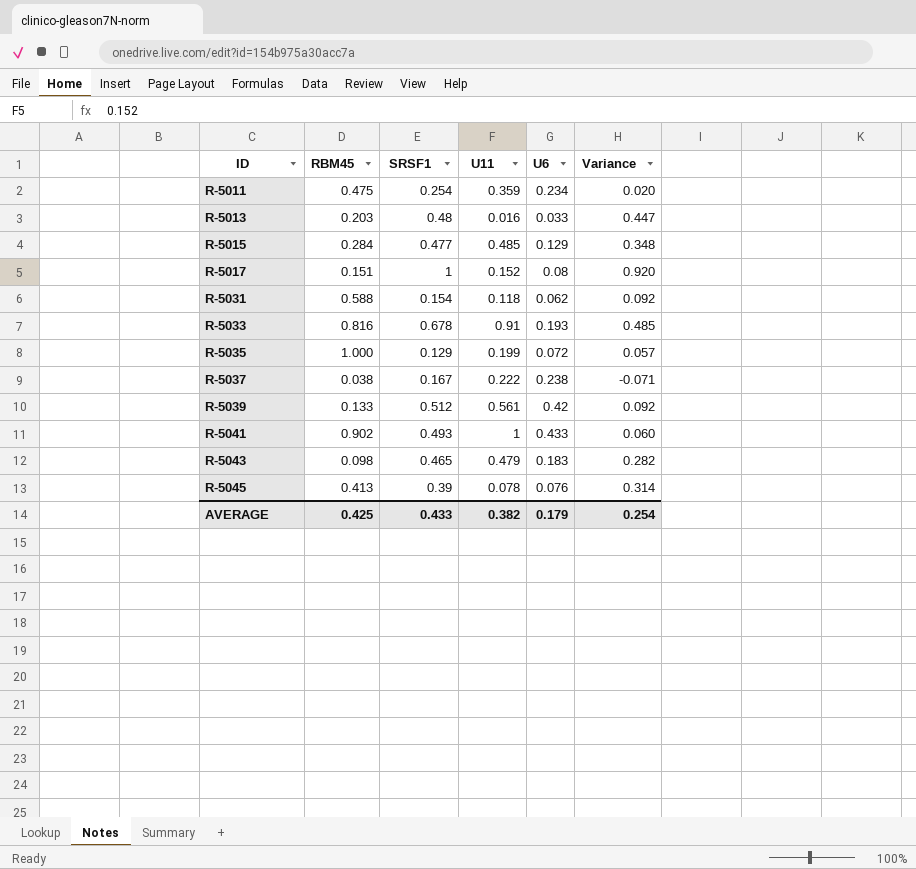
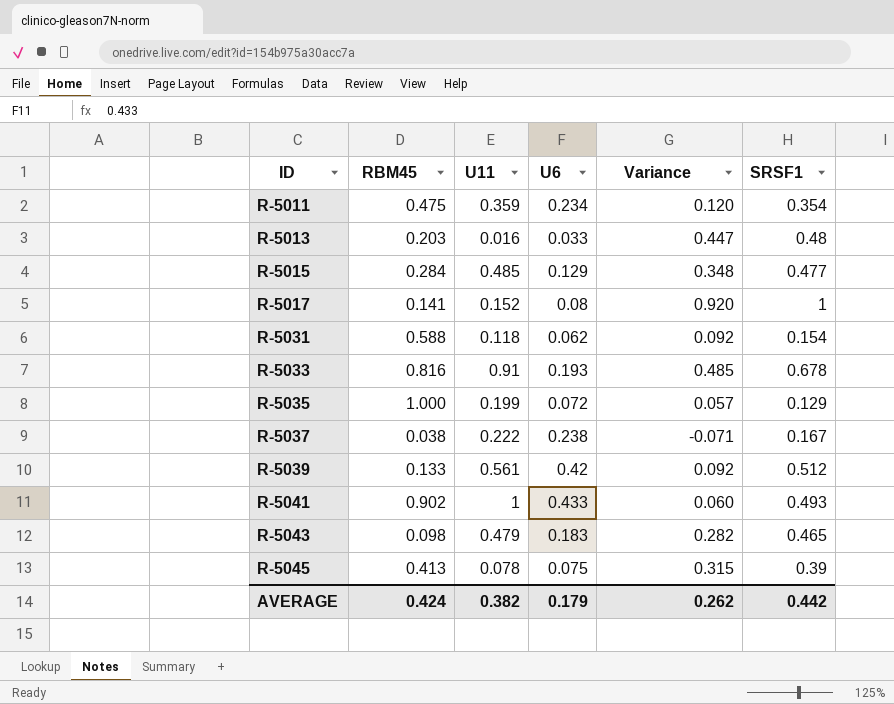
column SRSF1 | position: 3 -> 6
R-5011 | Variance: 0.020 -> 0.120
R-5011 | SRSF1: 0.254 -> 0.354
R-5017 | RBM45: 0.151 -> 0.141
R-5045 | U6: 0.076 -> 0.075
R-5045 | Variance: 0.314 -> 0.315
AVERAGE | RBM45: 0.425 -> 0.424
AVERAGE | Variance: 0.254 -> 0.262
AVERAGE | SRSF1: 0.433 -> 0.442

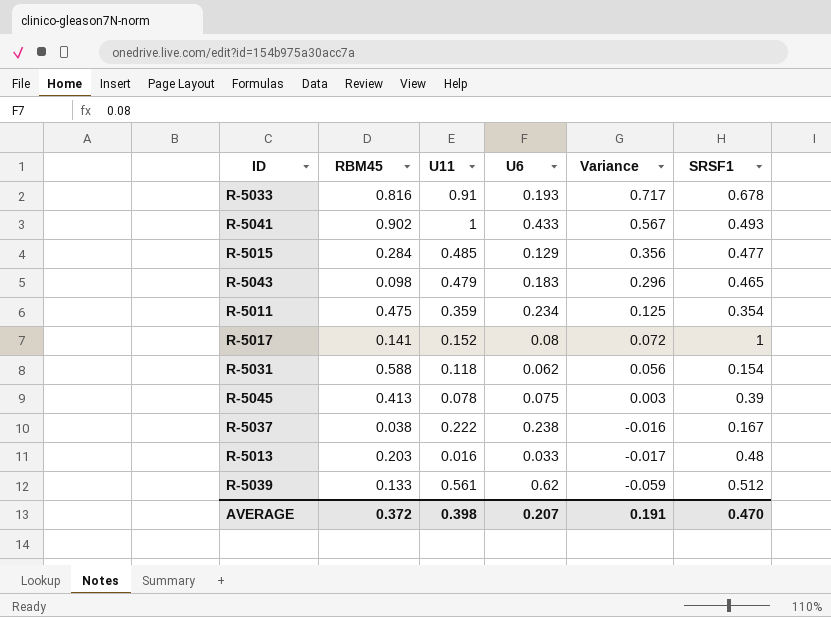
row order: ID ascending -> Variance descending
column Variance | formula: [SRSF1] - [U6] -> [U11] - [U6]
row R-5035: 1.000 | 0.199 | 0.072 | 0.057 | 0.129 -> none
R-5039 | U6: 0.42 -> 0.62
AVERAGE | RBM45: 0.424 -> 0.372
AVERAGE | U11: 0.382 -> 0.398
AVERAGE | U6: 0.179 -> 0.207
AVERAGE | Variance: 0.262 -> 0.191
AVERAGE | SRSF1: 0.442 -> 0.470

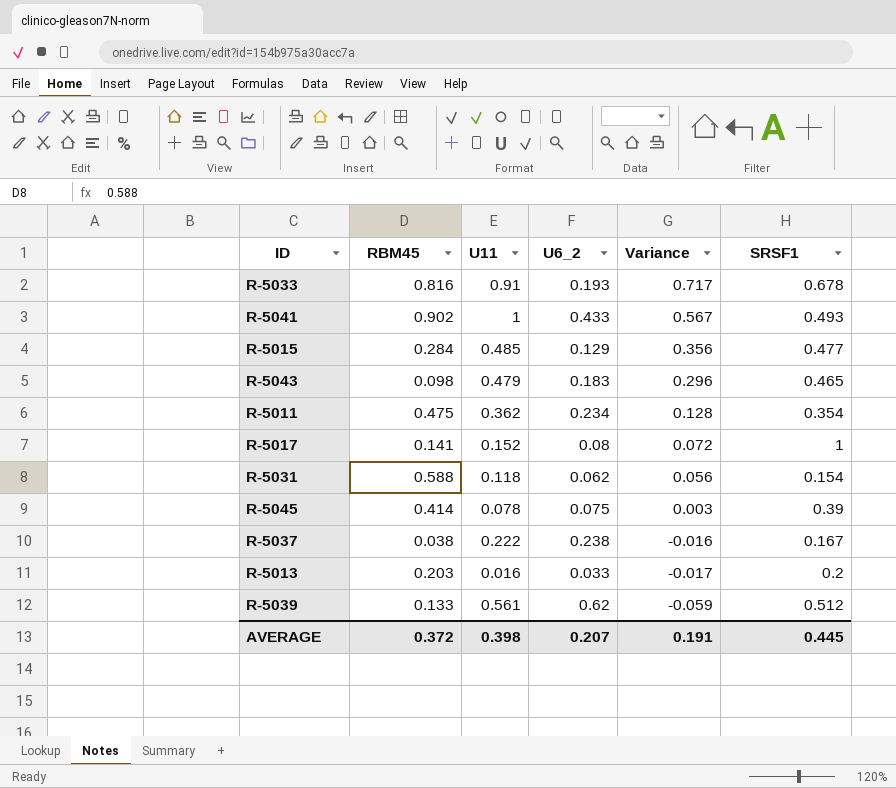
column name: U6 -> U6_2
R-5011 | U11: 0.359 -> 0.362
R-5011 | Variance: 0.125 -> 0.128
R-5045 | RBM45: 0.413 -> 0.414
R-5013 | SRSF1: 0.48 -> 0.2
AVERAGE | SRSF1: 0.470 -> 0.445

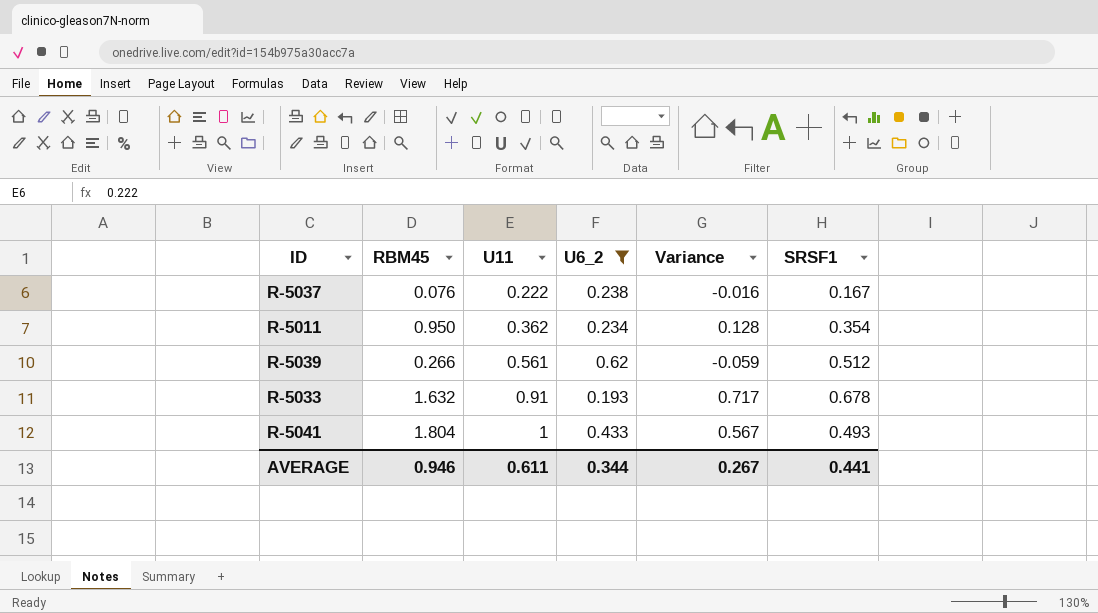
filter: none -> U6_2 >= 0.193
row order: Variance descending -> U11 ascending
R-5037 | RBM45: 0.038 -> 0.076
R-5011 | RBM45: 0.475 -> 0.950
R-5039 | RBM45: 0.133 -> 0.266
R-5033 | RBM45: 0.816 -> 1.632
R-5041 | RBM45: 0.902 -> 1.804
AVERAGE | RBM45: 0.372 -> 0.946
AVERAGE | U11: 0.398 -> 0.611
AVERAGE | U6_2: 0.207 -> 0.344
AVERAGE | Variance: 0.191 -> 0.267
AVERAGE | SRSF1: 0.445 -> 0.441

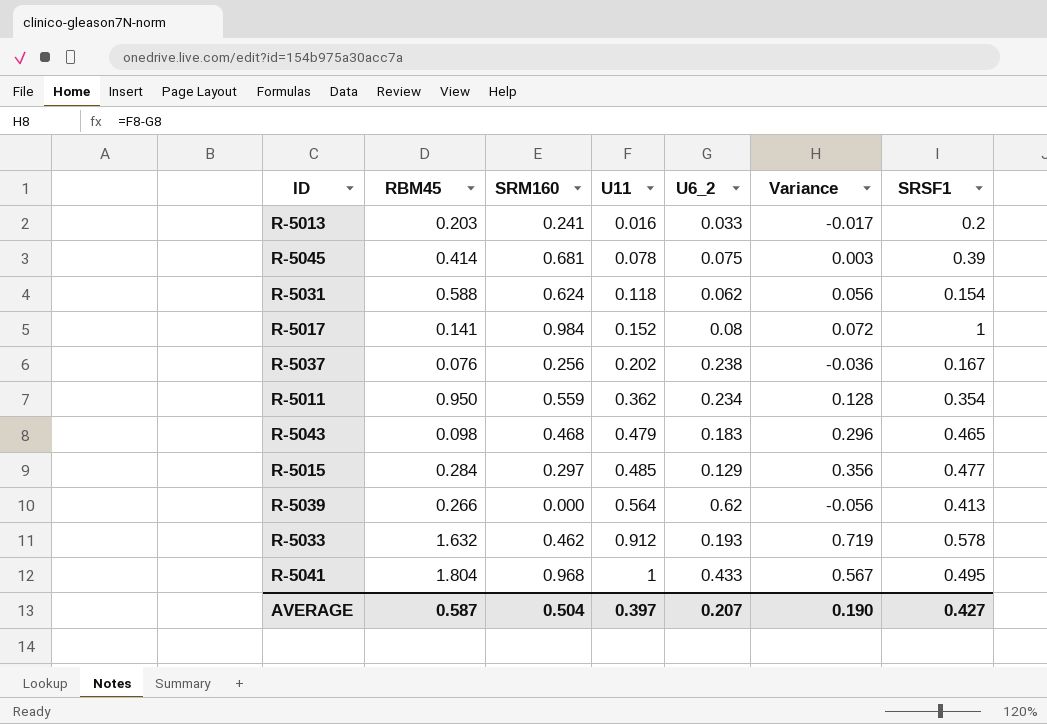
filter: U6_2 >= 0.193 -> none
column SRM160 | position: none -> 3
R-5037 | U11: 0.222 -> 0.202
R-5037 | Variance: -0.016 -> -0.036
R-5039 | U11: 0.561 -> 0.564
R-5039 | Variance: -0.059 -> -0.056
R-5039 | SRSF1: 0.512 -> 0.413
R-5033 | U11: 0.91 -> 0.912
R-5033 | Variance: 0.717 -> 0.719
R-5033 | SRSF1: 0.678 -> 0.578
R-5041 | SRSF1: 0.493 -> 0.495
AVERAGE | RBM45: 0.946 -> 0.587
AVERAGE | U11: 0.611 -> 0.397
AVERAGE | U6_2: 0.344 -> 0.207
AVERAGE | Variance: 0.267 -> 0.190
AVERAGE | SRSF1: 0.441 -> 0.427

